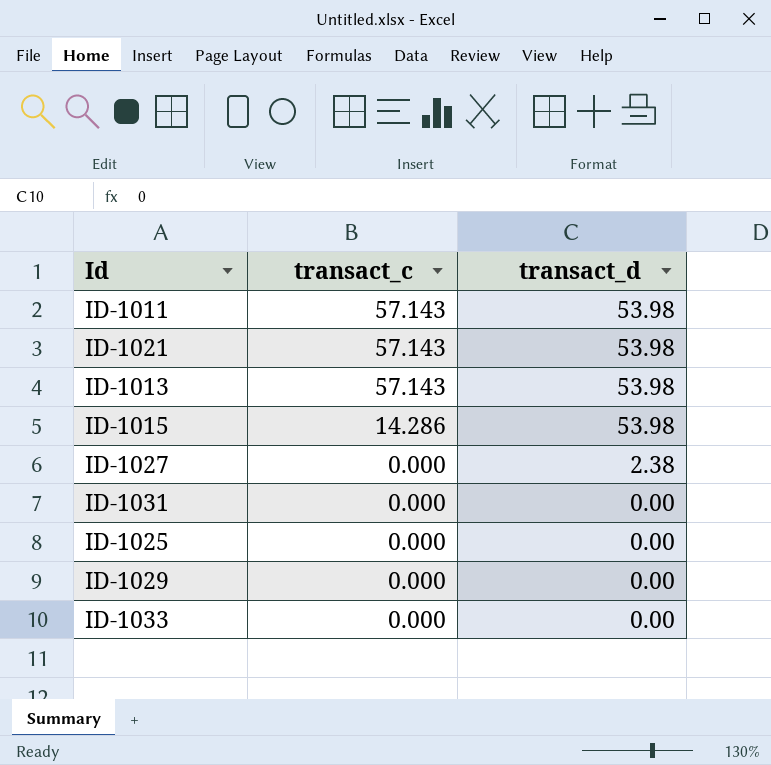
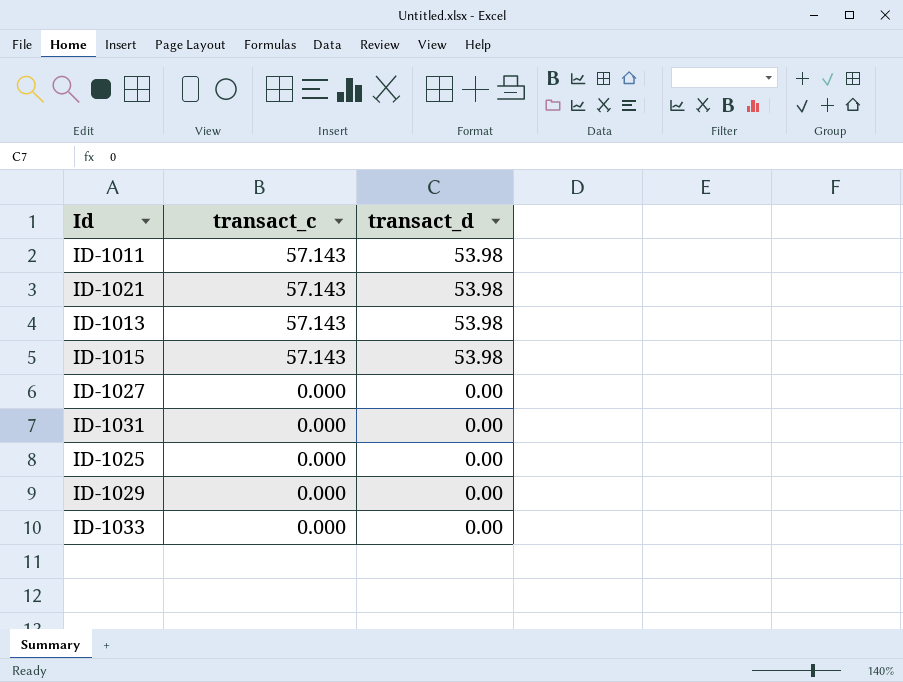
ID-1015 | transact_c: 14.286 -> 57.143
ID-1027 | transact_d: 2.38 -> 0.00

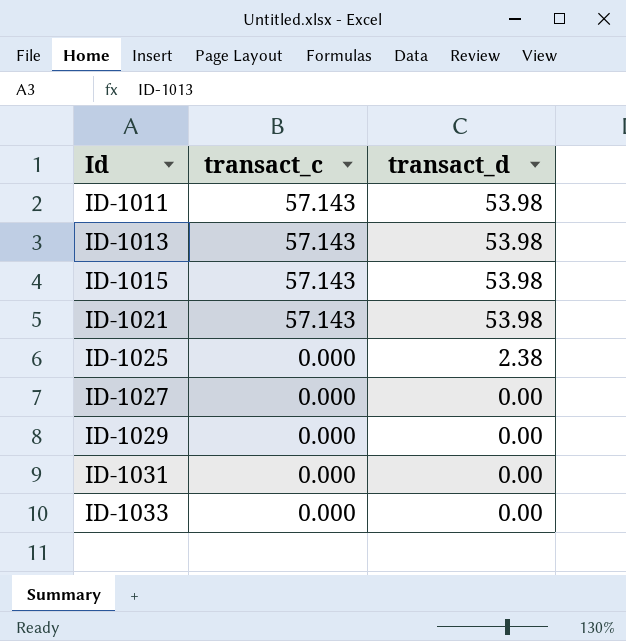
row order: transact_c descending -> Id ascending
ID-1025 | transact_d: 0.00 -> 2.38

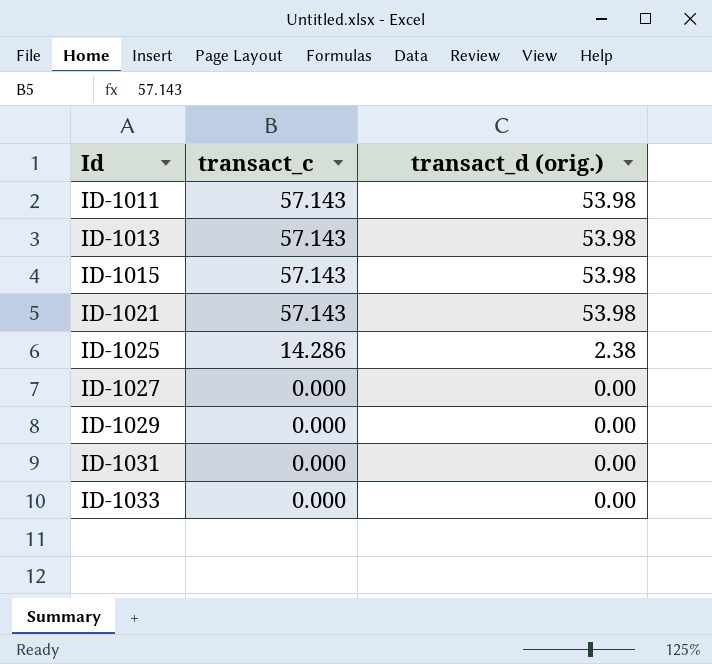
column name: transact_d -> transact_d (orig.)
ID-1025 | transact_c: 0.000 -> 14.286

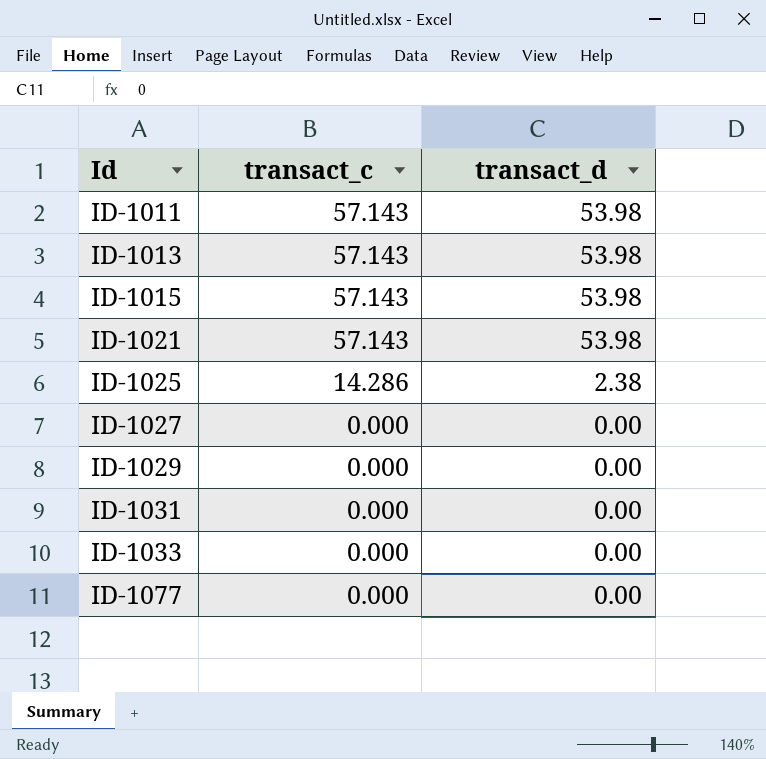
column name: transact_d (orig.) -> transact_d
row ID-1077: none -> 0.000 | 0.00

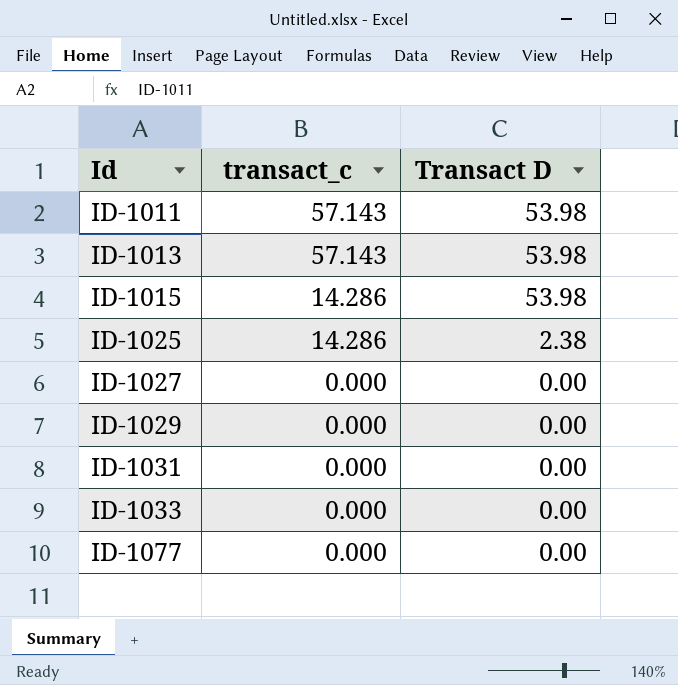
column name: transact_d -> Transact D
row ID-1021: 57.143 | 53.98 -> none
ID-1015 | transact_c: 57.143 -> 14.286

